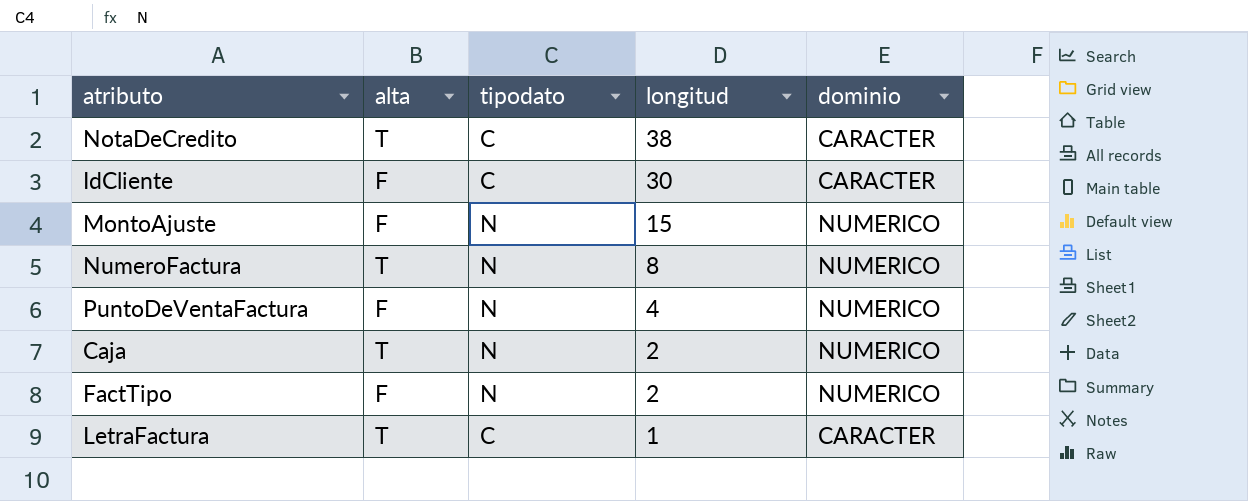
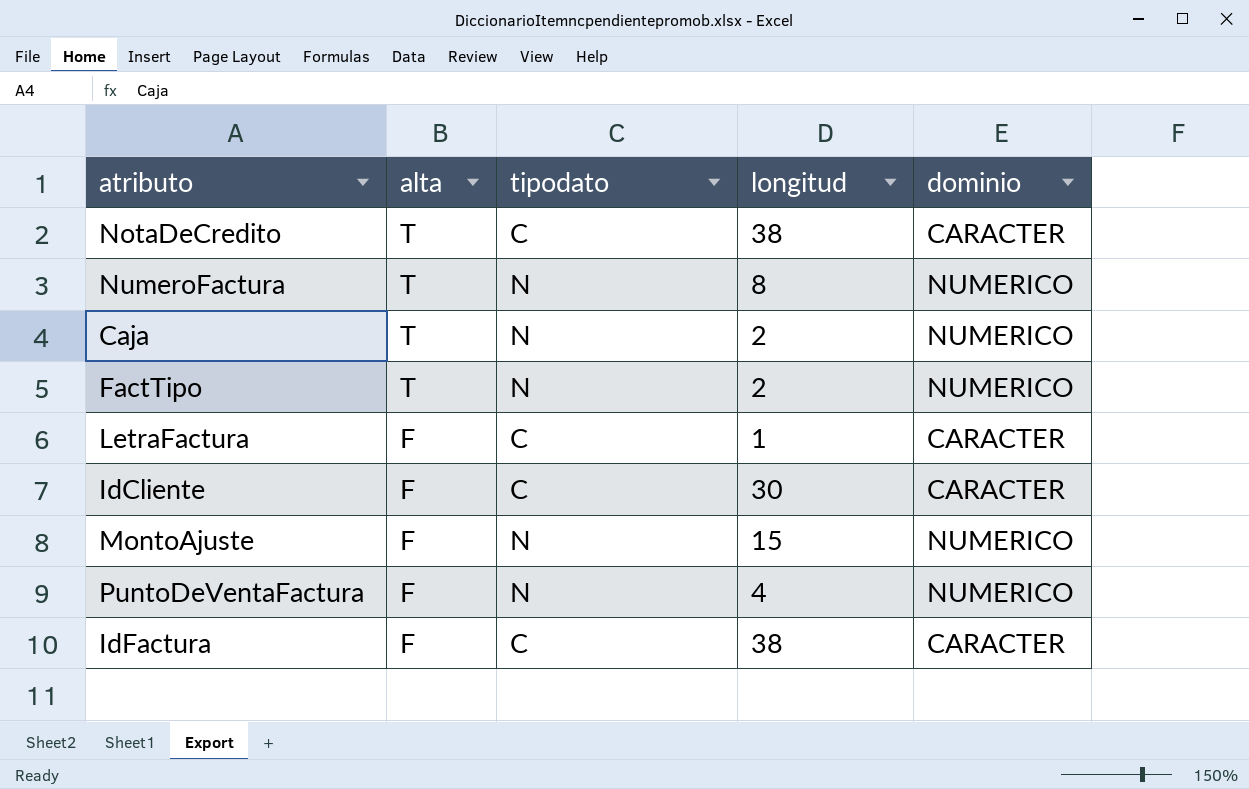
row order: longitud descending -> alta descending
FactTipo | alta: F -> T
LetraFactura | alta: T -> F
row IdFactura: none -> F | C | 38 | CARACTER

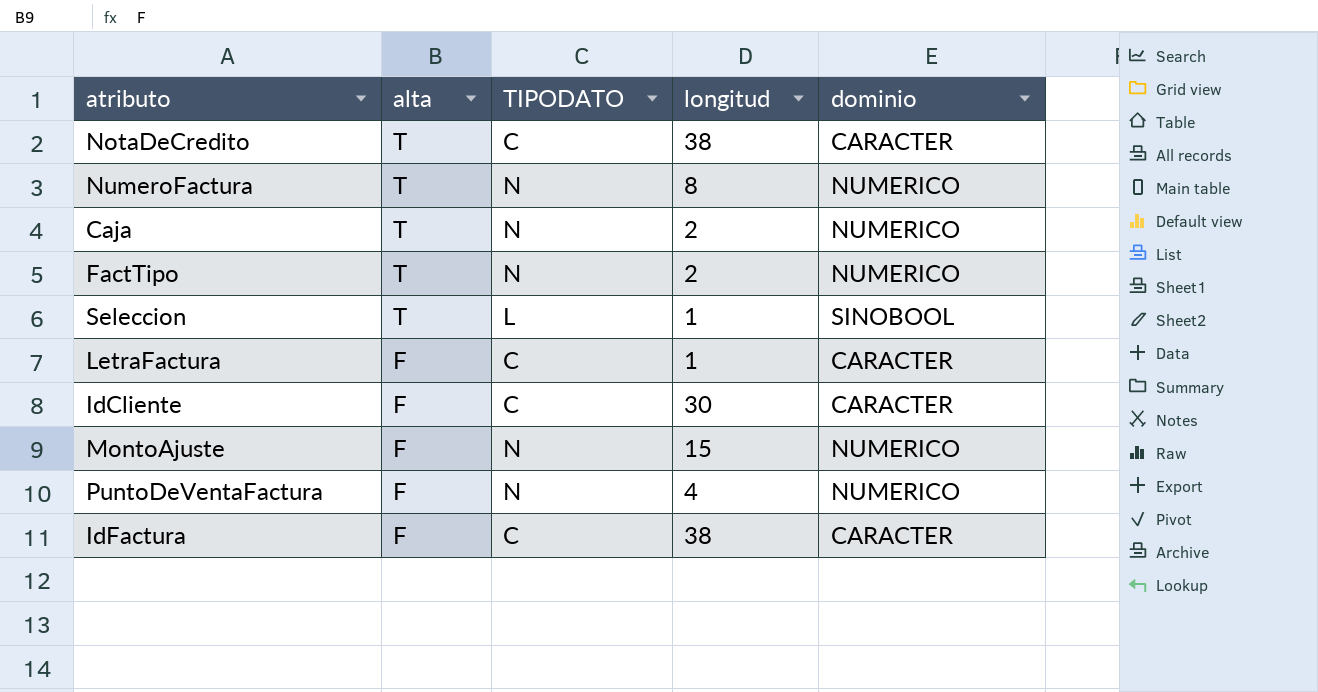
column name: tipodato -> TIPODATO
row Seleccion: none -> T | L | 1 | SINOBOOL

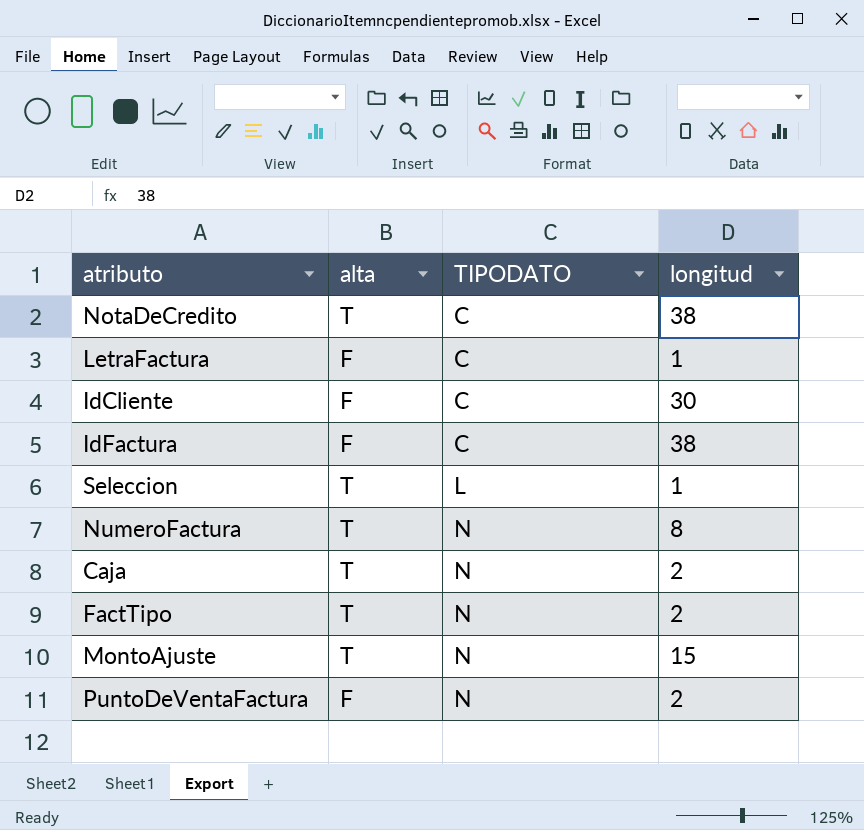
row order: alta descending -> TIPODATO ascending
column dominio | position: 5 -> none
MontoAjuste | alta: F -> T
PuntoDeVentaFactura | longitud: 4 -> 2

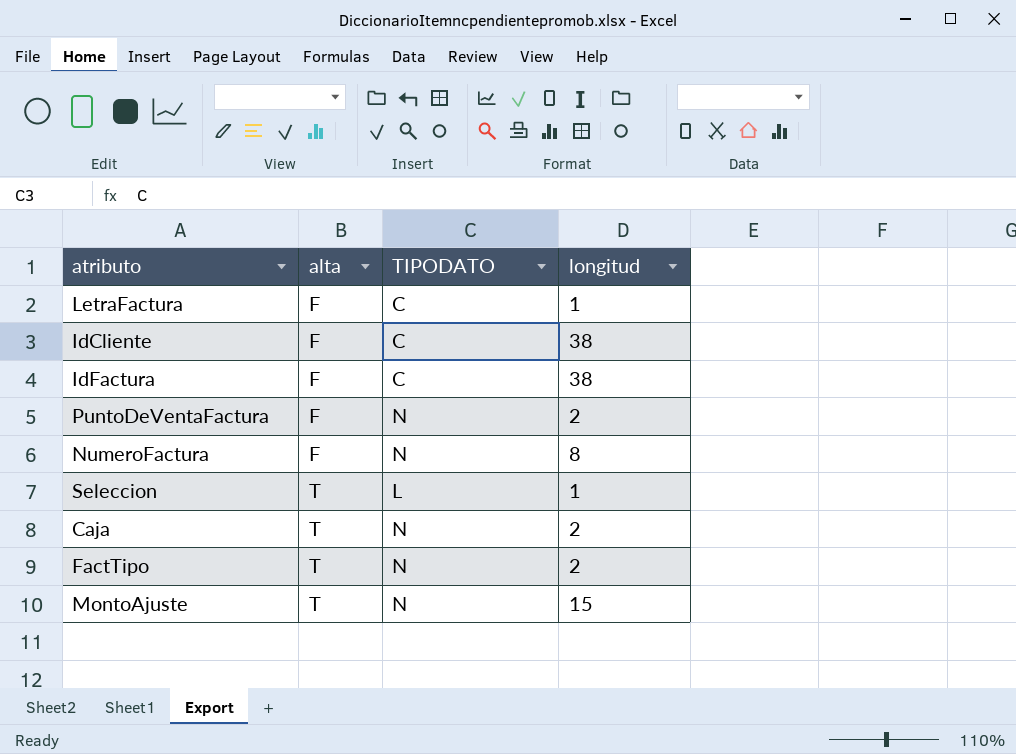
row order: TIPODATO ascending -> alta ascending
row NotaDeCredito: T | C | 38 -> none
IdCliente | longitud: 30 -> 38
NumeroFactura | alta: T -> F

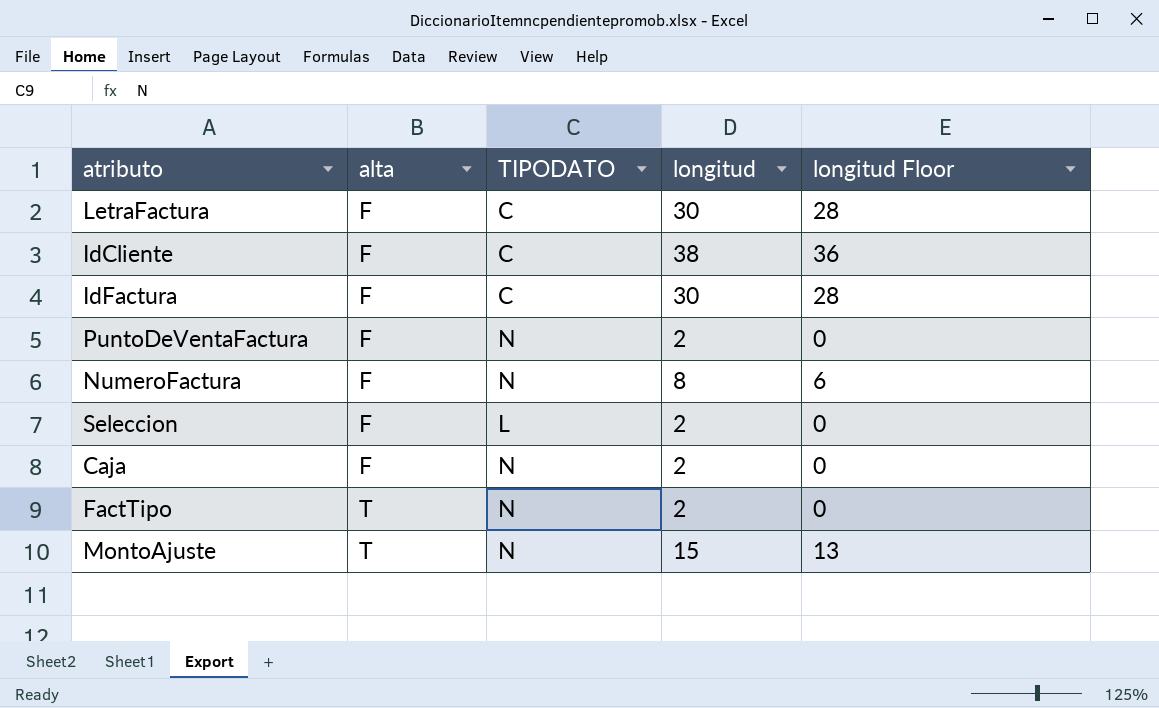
column longitud Floor | formula: none -> [longitud] - 2
LetraFactura | longitud: 1 -> 30
IdFactura | longitud: 38 -> 30
Seleccion | alta: T -> F
Seleccion | longitud: 1 -> 2
Caja | alta: T -> F

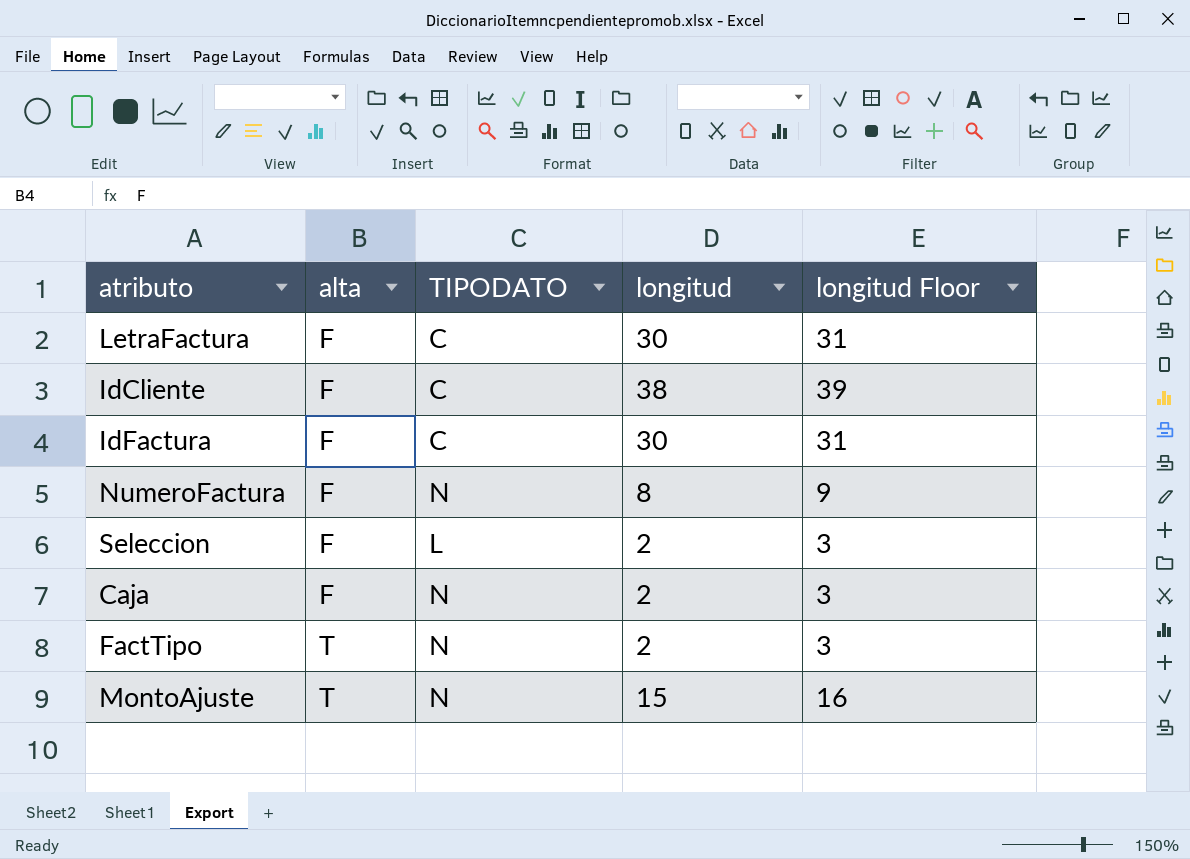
column longitud Floor | formula: [longitud] - 2 -> [longitud] + 1
row PuntoDeVentaFactura: F | N | 2 | 0 -> none

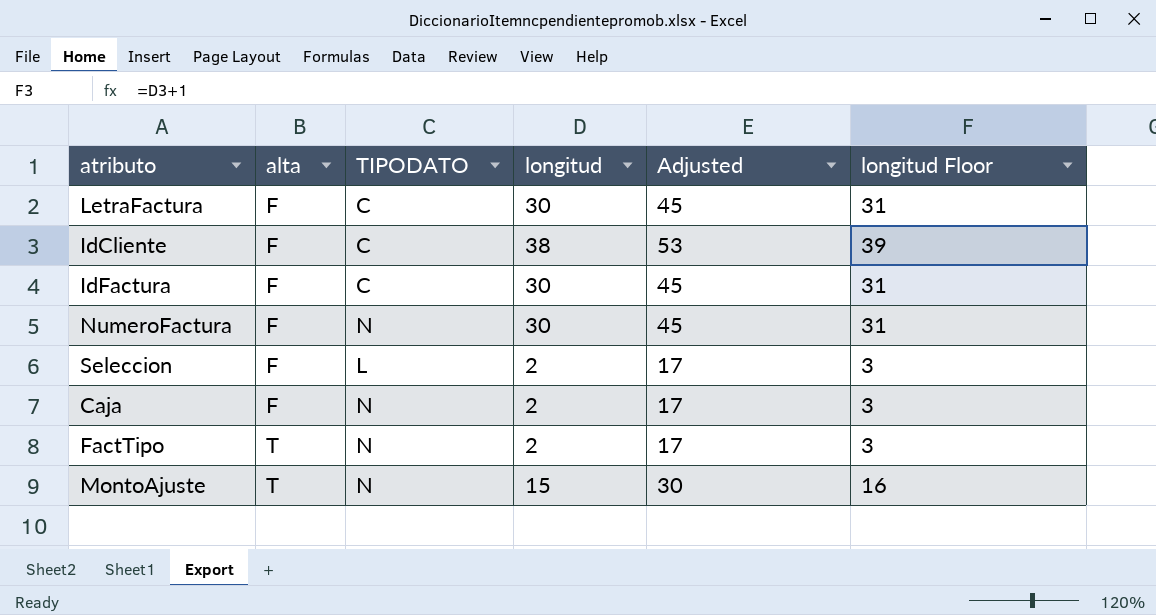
column Adjusted | formula: none -> [longitud] + 15
NumeroFactura | longitud: 8 -> 30
NumeroFactura | longitud Floor: 9 -> 31

